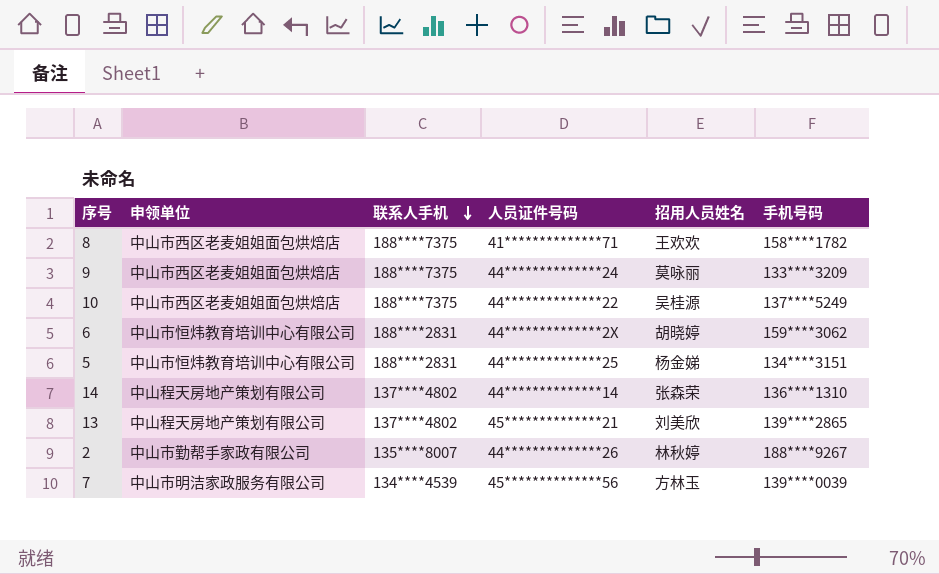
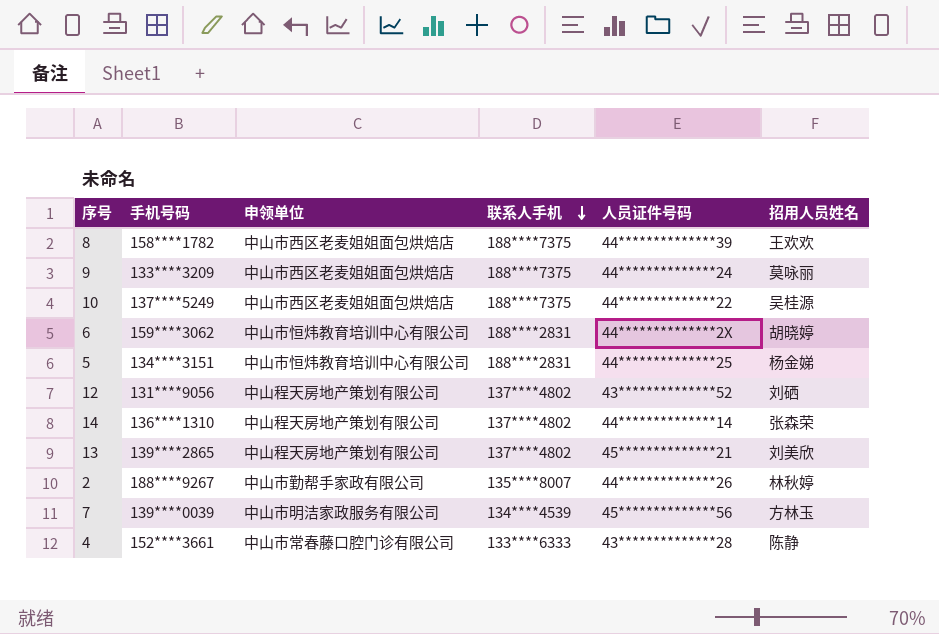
column 手机号码 | position: 6 -> 2
8 | 人员证件号码: 41**************71 -> 44**************39
row 12: none -> 131****9056 | 中山程天房地产策划有限公司 | 137****4802 | 43**************52 | 刘硒
row 4: none -> 152****3661 | 中山市常春藤口腔门诊有限公司 | 133****6333 | 43**************28 | 陈静

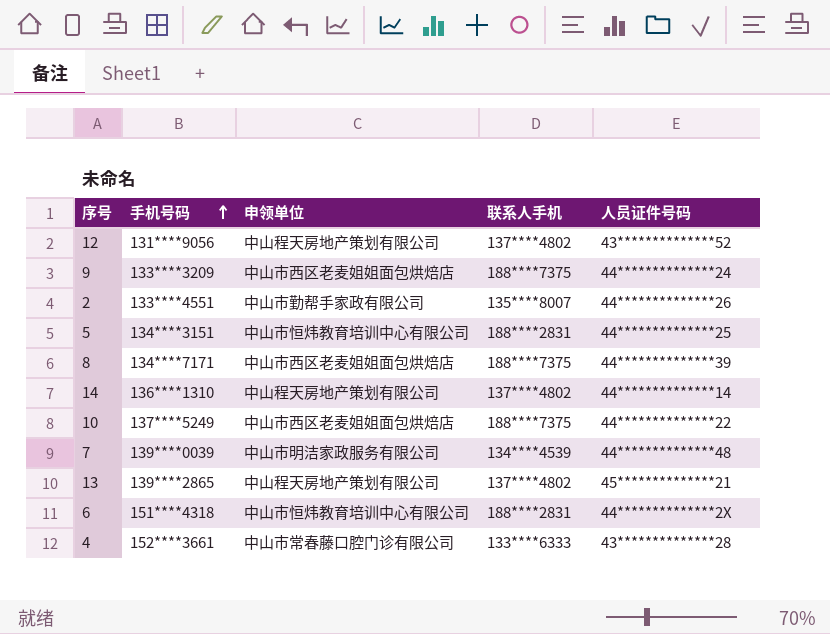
row order: 联系人手机 descending -> 手机号码 ascending
column 招用人员姓名 | position: 6 -> none
2 | 手机号码: 188****9267 -> 133****4551
8 | 手机号码: 158****1782 -> 134****7171
7 | 人员证件号码: 45**************56 -> 44**************48
6 | 手机号码: 159****3062 -> 151****4318

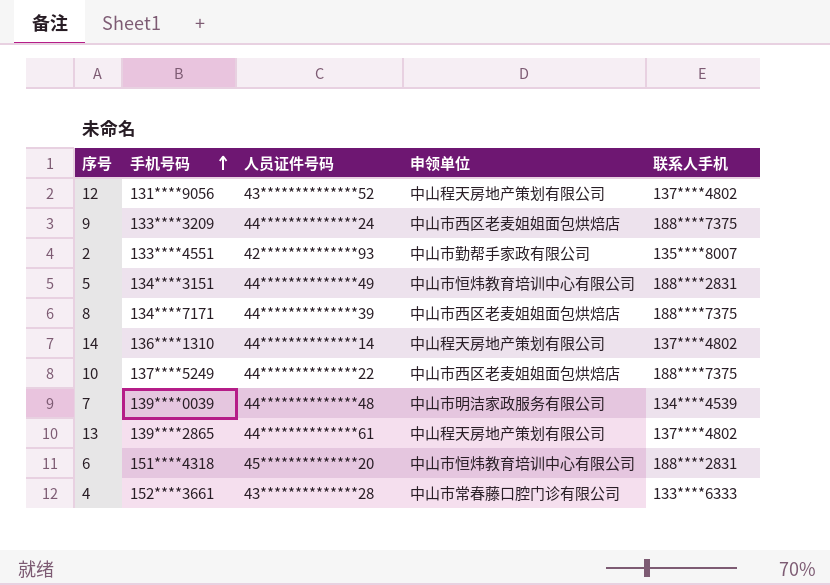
column 人员证件号码 | position: 5 -> 3
2 | 人员证件号码: 44**************26 -> 42**************93
5 | 人员证件号码: 44**************25 -> 44**************49
13 | 人员证件号码: 45**************21 -> 44**************61
6 | 人员证件号码: 44**************2X -> 45**************20

